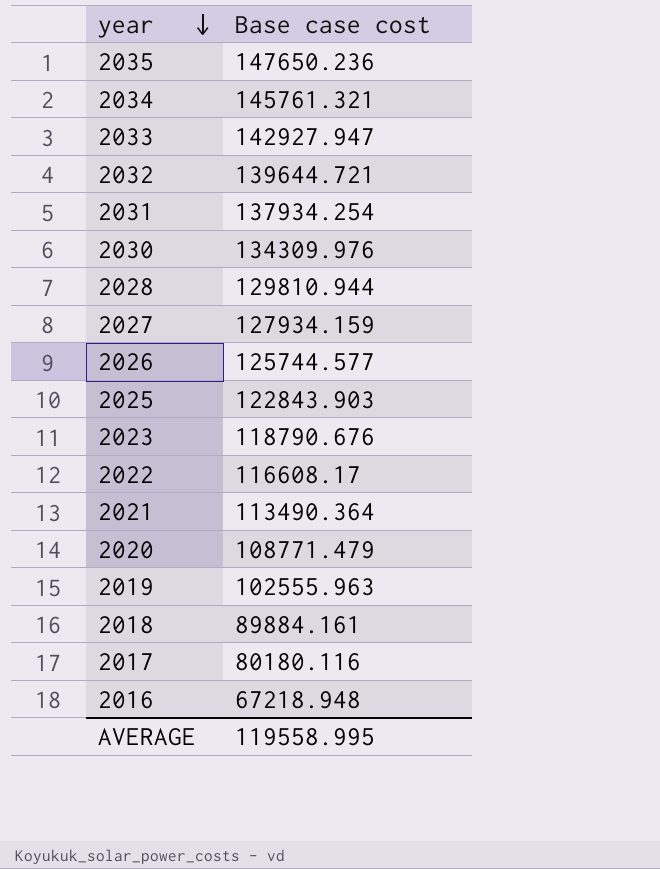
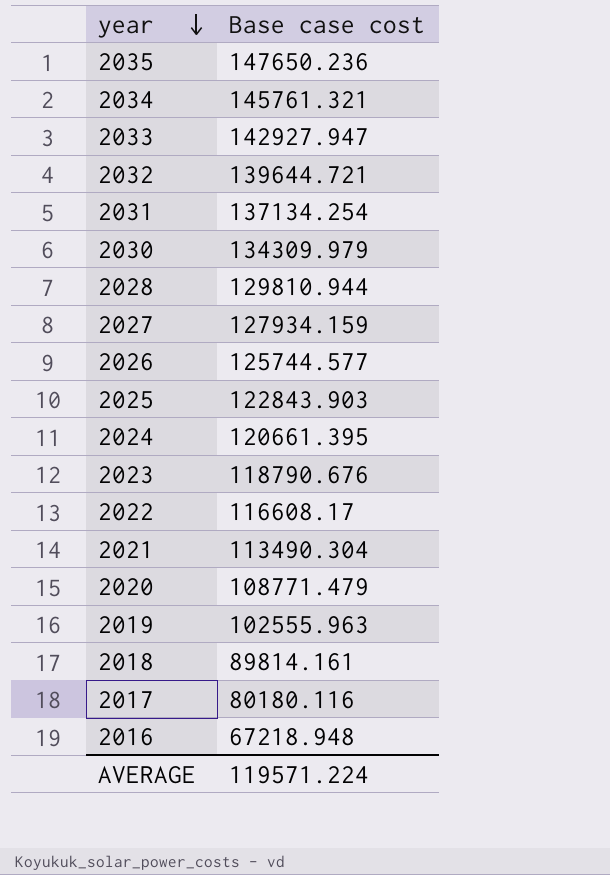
2031 | Base case cost: 137934.254 -> 137134.254
2030 | Base case cost: 134309.976 -> 134309.979
row 2024: none -> 120661.395
2021 | Base case cost: 113490.364 -> 113490.304
2018 | Base case cost: 89884.161 -> 89814.161
AVERAGE | Base case cost: 119558.995 -> 119571.224

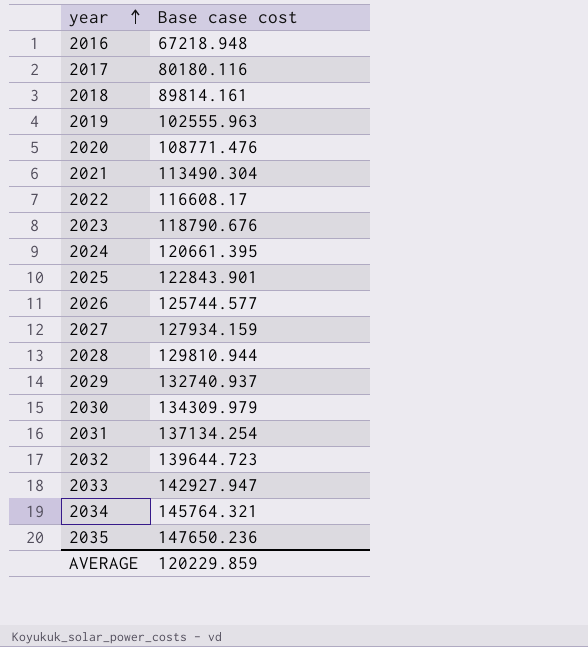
row order: year descending -> year ascending
2020 | Base case cost: 108771.479 -> 108771.476
2025 | Base case cost: 122843.903 -> 122843.901
row 2029: none -> 132740.937
2032 | Base case cost: 139644.721 -> 139644.723
2034 | Base case cost: 145761.321 -> 145764.321
AVERAGE | Base case cost: 119571.224 -> 120229.859

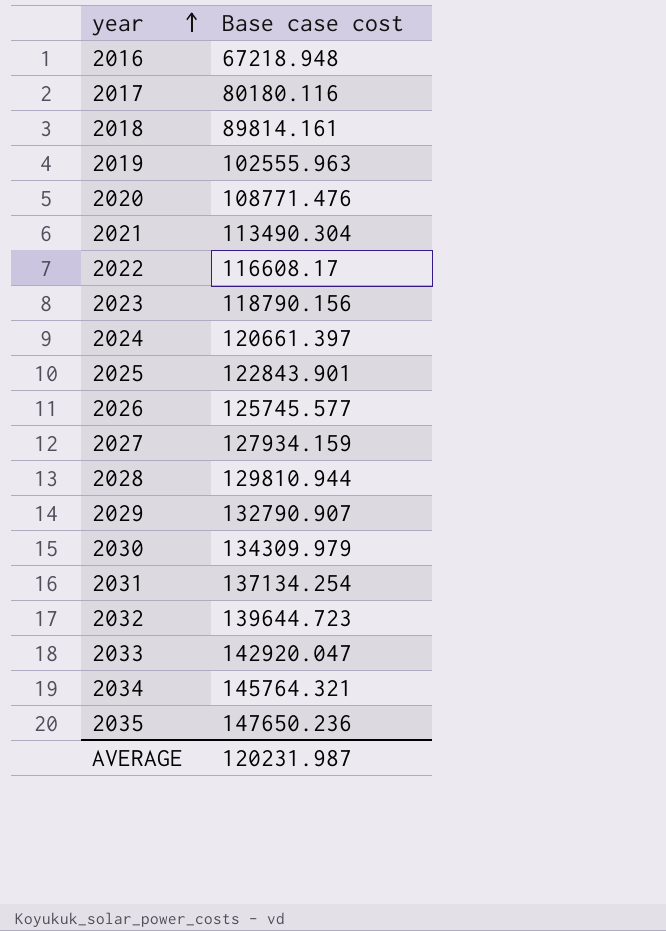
2023 | Base case cost: 118790.676 -> 118790.156
2024 | Base case cost: 120661.395 -> 120661.397
2026 | Base case cost: 125744.577 -> 125745.577
2029 | Base case cost: 132740.937 -> 132790.907
2033 | Base case cost: 142927.947 -> 142920.047
AVERAGE | Base case cost: 120229.859 -> 120231.987

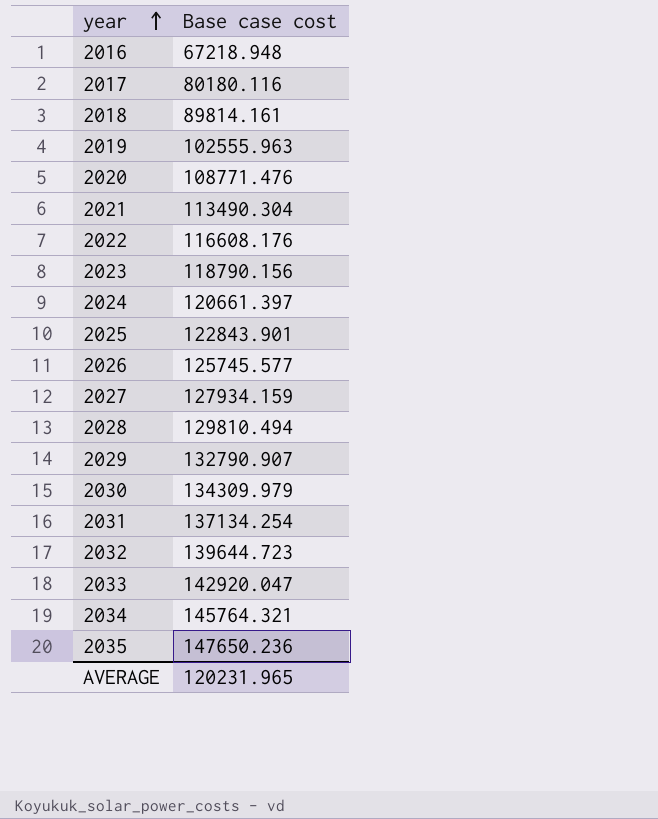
2022 | Base case cost: 116608.17 -> 116608.176
2028 | Base case cost: 129810.944 -> 129810.494
AVERAGE | Base case cost: 120231.987 -> 120231.965

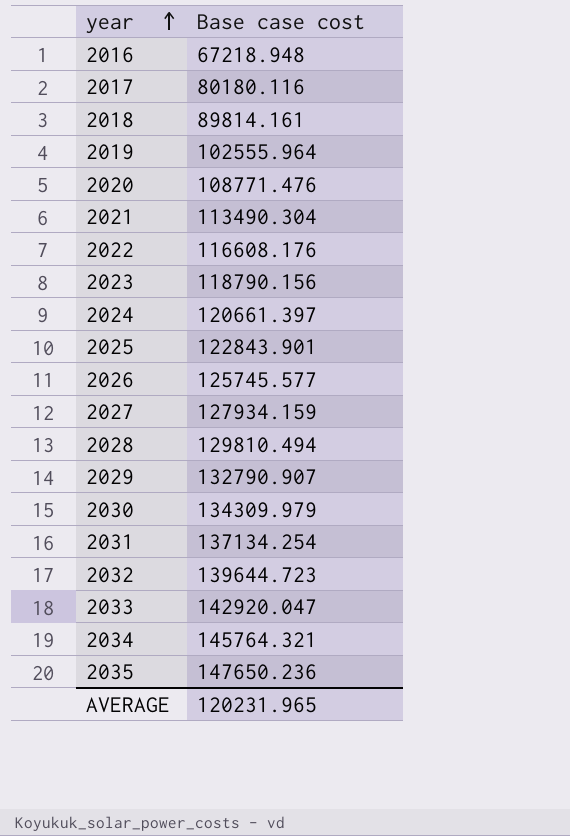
2019 | Base case cost: 102555.963 -> 102555.964

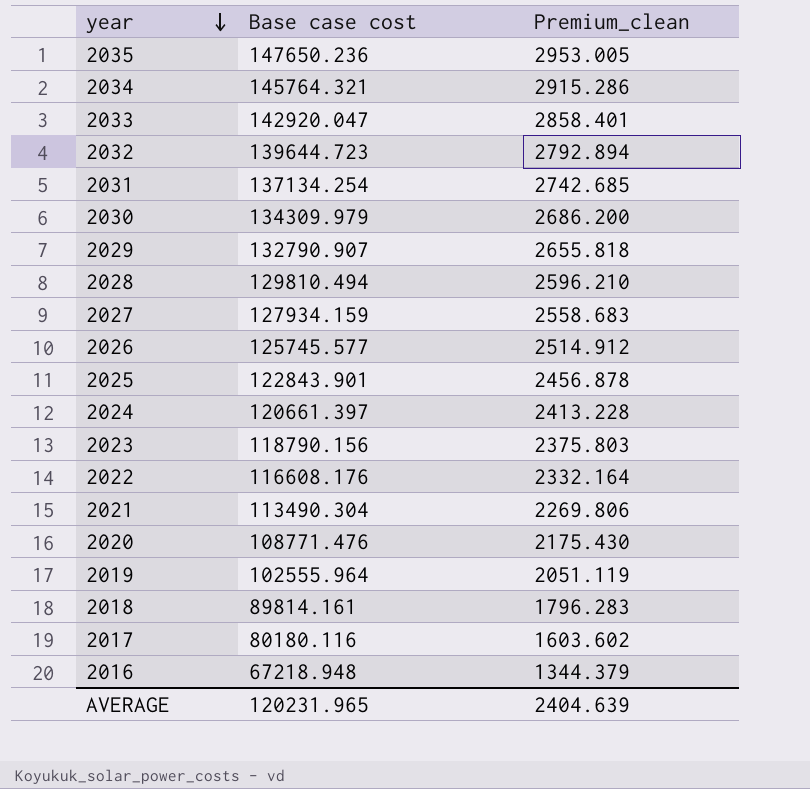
row order: year ascending -> year descending
column Premium_clean | formula: none -> [Base case cost] * 0.02

